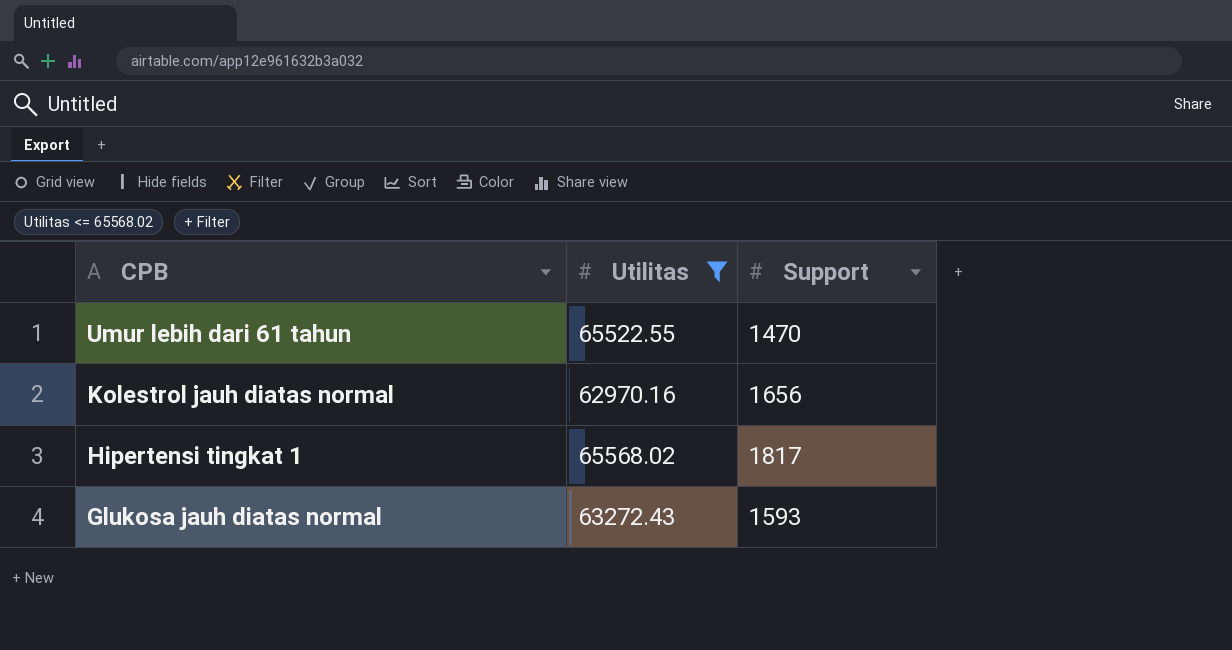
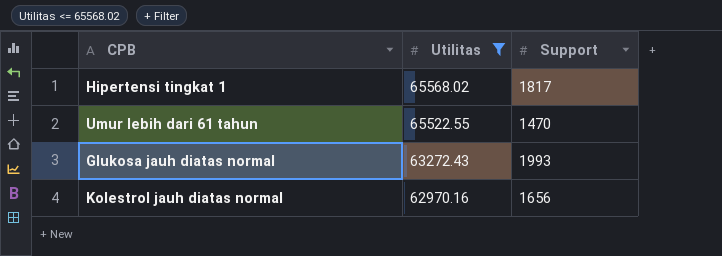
row order: CPB descending -> Utilitas descending
Glukosa jauh diatas normal | Support: 1593 -> 1993

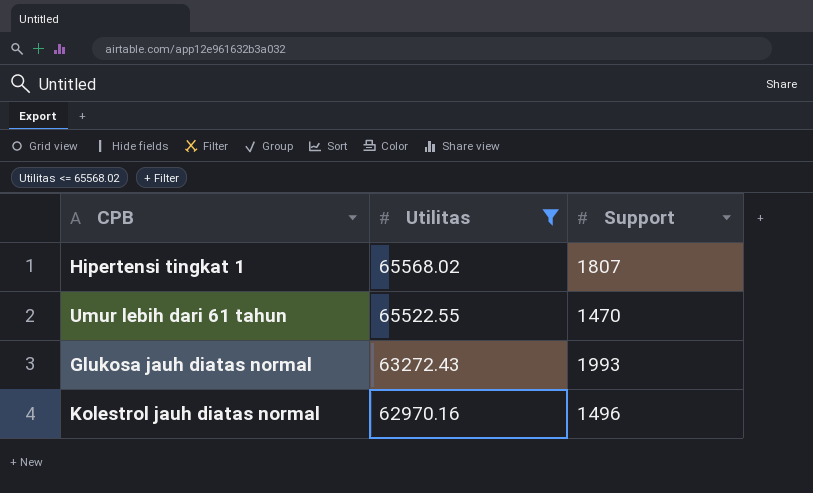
Hipertensi tingkat 1 | Support: 1817 -> 1807
Kolestrol jauh diatas normal | Support: 1656 -> 1496

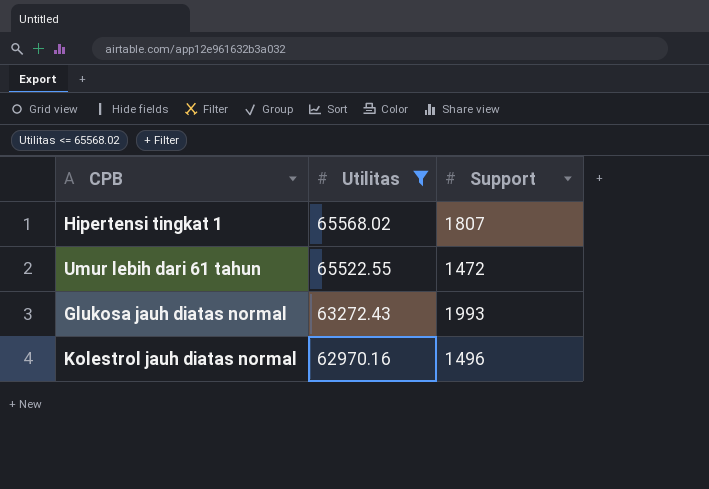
Umur lebih dari 61 tahun | Support: 1470 -> 1472

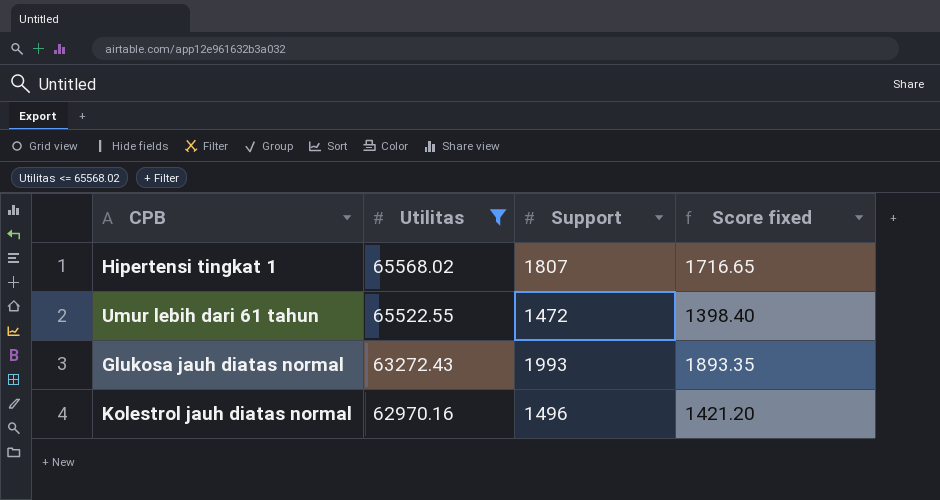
column Score fixed | formula: none -> [Support] * 0.95

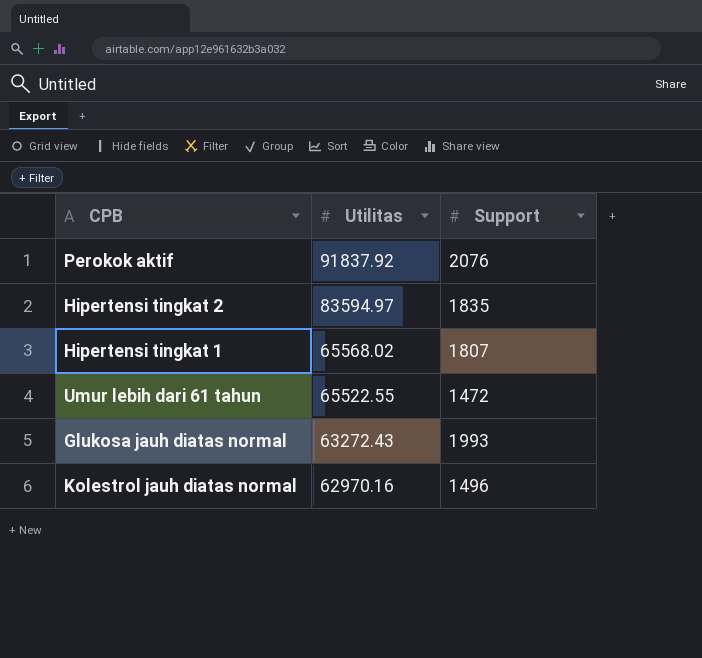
filter: Utilitas <= 65568.02 -> none
column Score fixed | formula: [Support] * 0.95 -> none

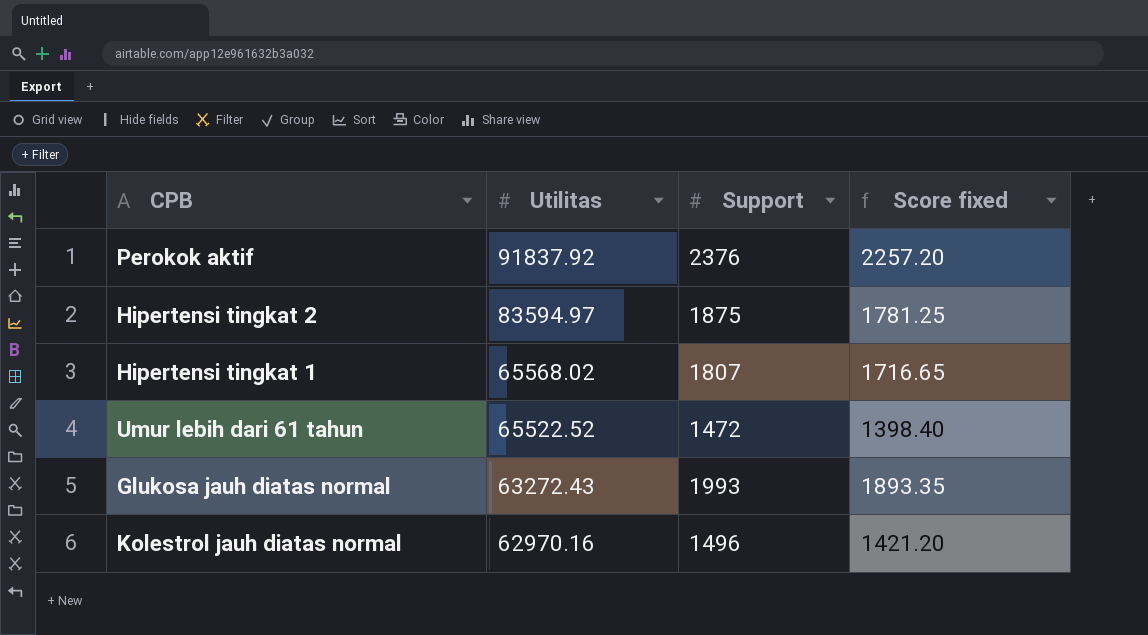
column Score fixed | formula: none -> [Support] * 0.95
Perokok aktif | Support: 2076 -> 2376
Hipertensi tingkat 2 | Support: 1835 -> 1875
Umur lebih dari 61 tahun | Utilitas: 65522.55 -> 65522.52

